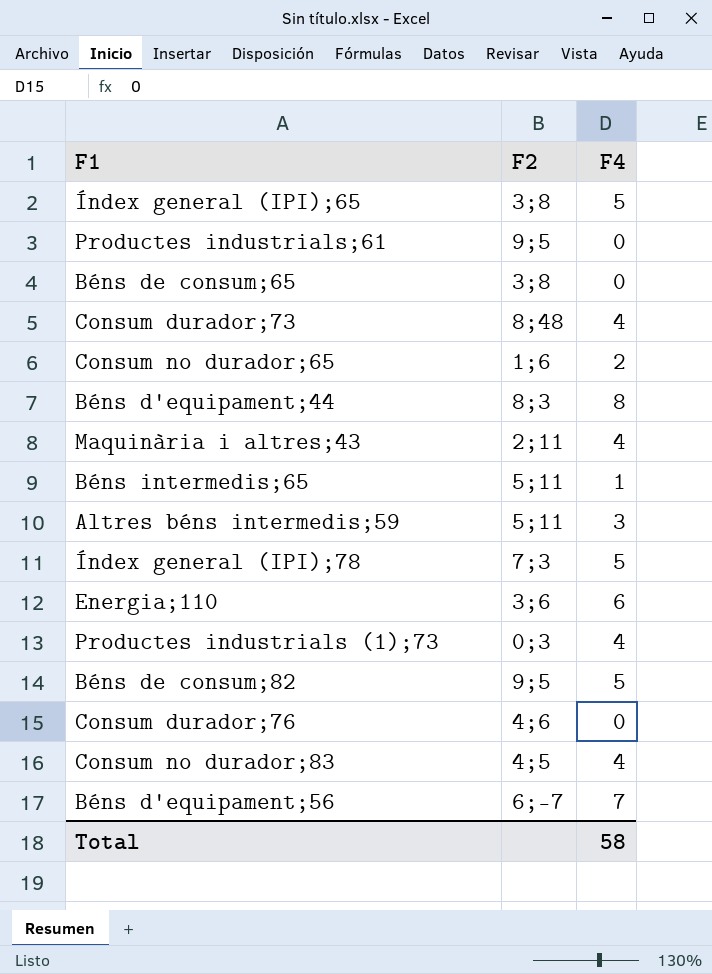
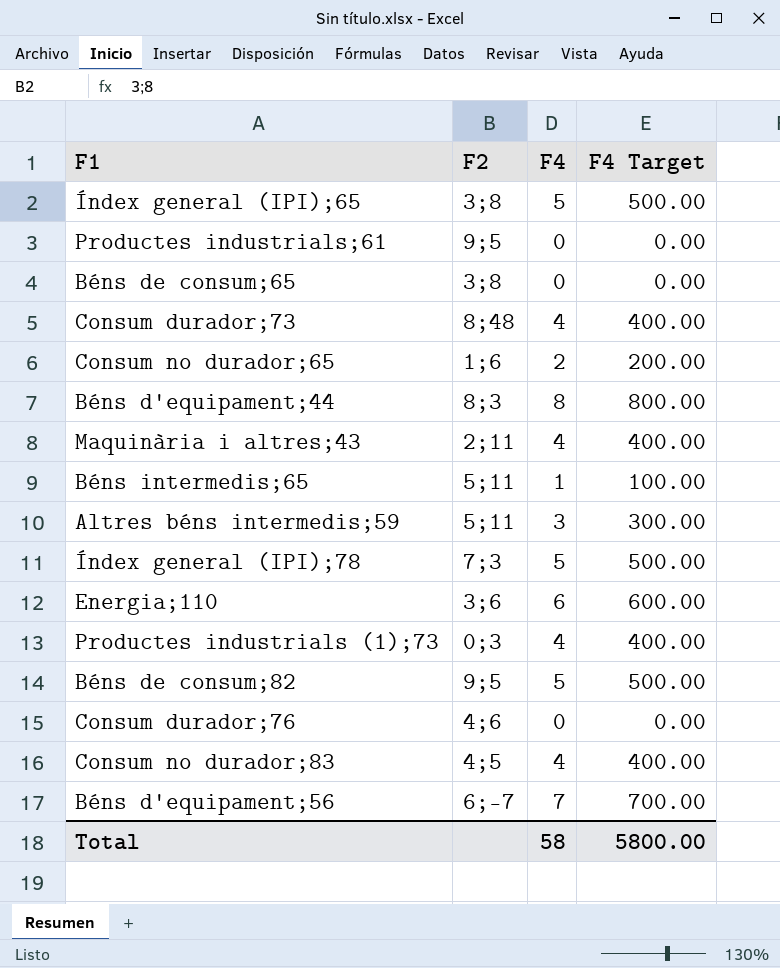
column F4 Target | formula: none -> [F4] * 100

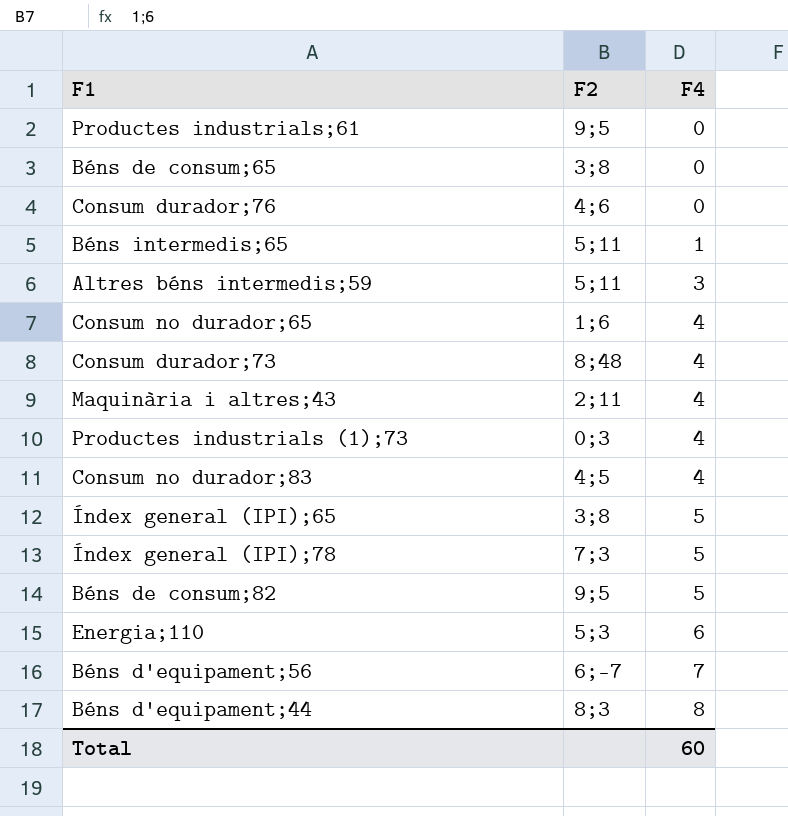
row order: none -> F4 ascending
column F4 Target | formula: [F4] * 100 -> none
Consum no durador;65 | F4: 2 -> 4
Energia;110 | F2: 3;6 -> 5;3
Total | F4: 58 -> 60

